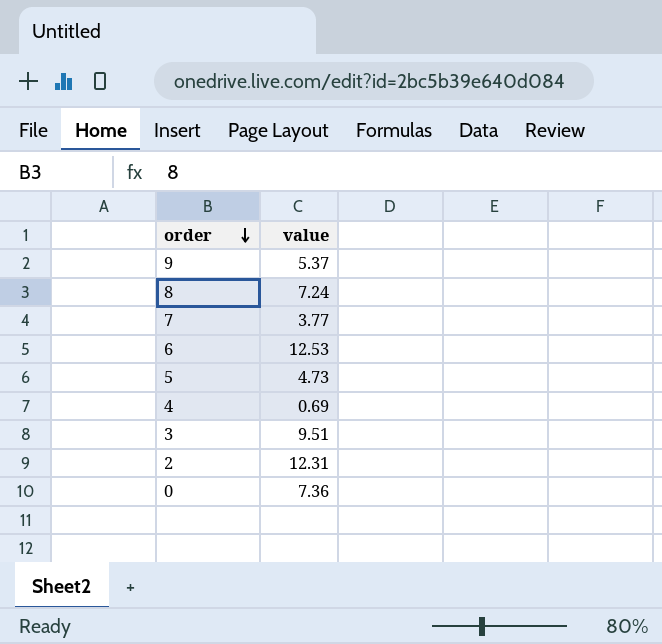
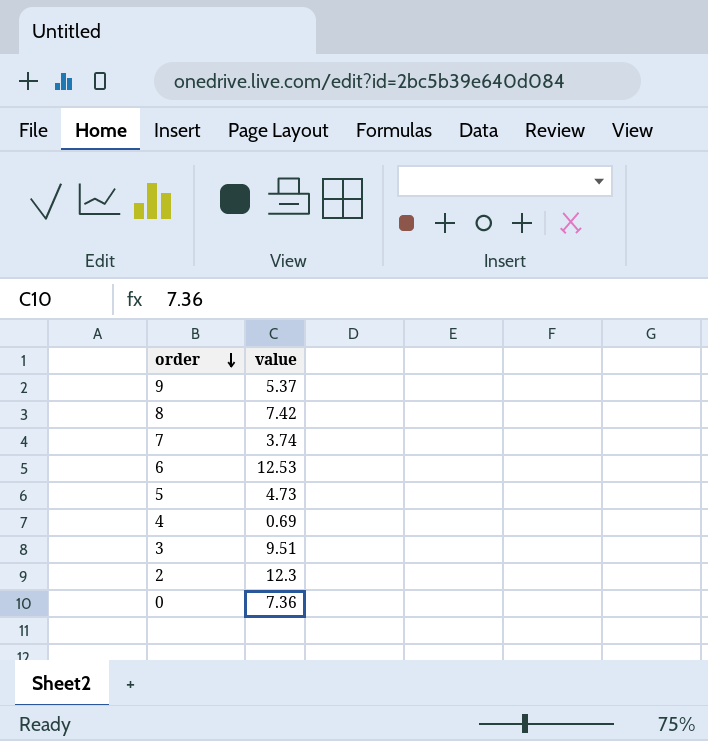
8 | value: 7.24 -> 7.42
7 | value: 3.77 -> 3.74
2 | value: 12.31 -> 12.3

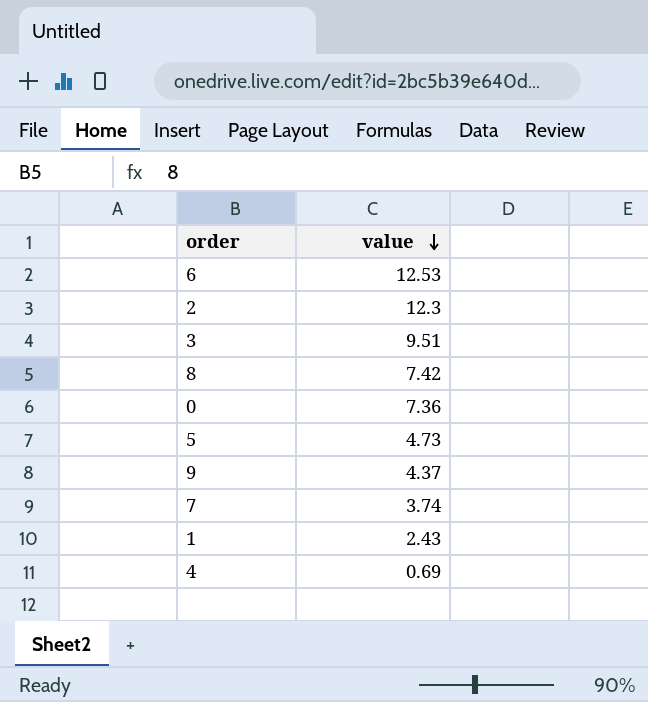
row order: order descending -> value descending
9 | value: 5.37 -> 4.37
row 1: none -> 2.43

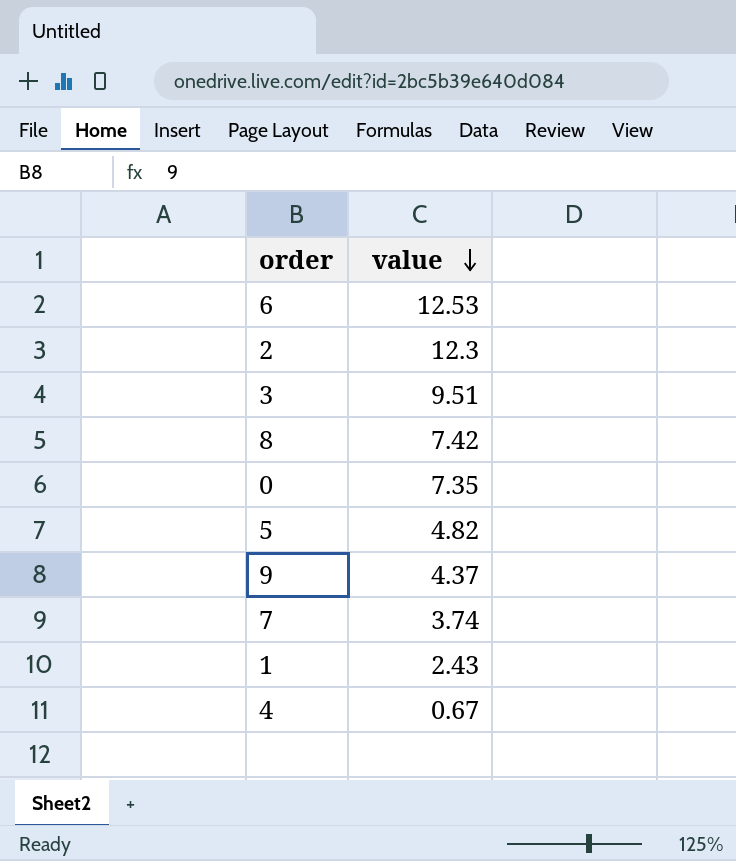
0 | value: 7.36 -> 7.35
5 | value: 4.73 -> 4.82
4 | value: 0.69 -> 0.67

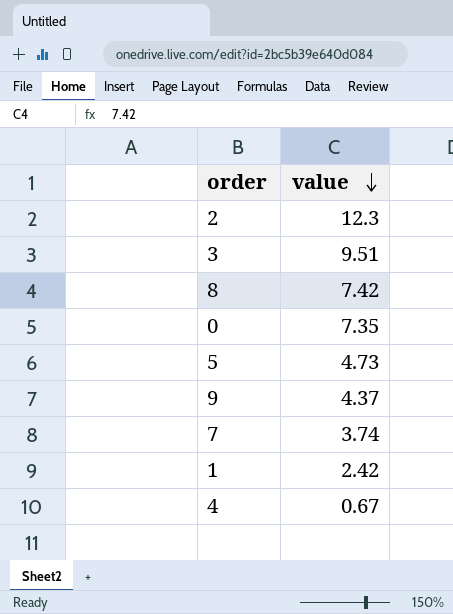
row 6: 12.53 -> none
5 | value: 4.82 -> 4.73
1 | value: 2.43 -> 2.42

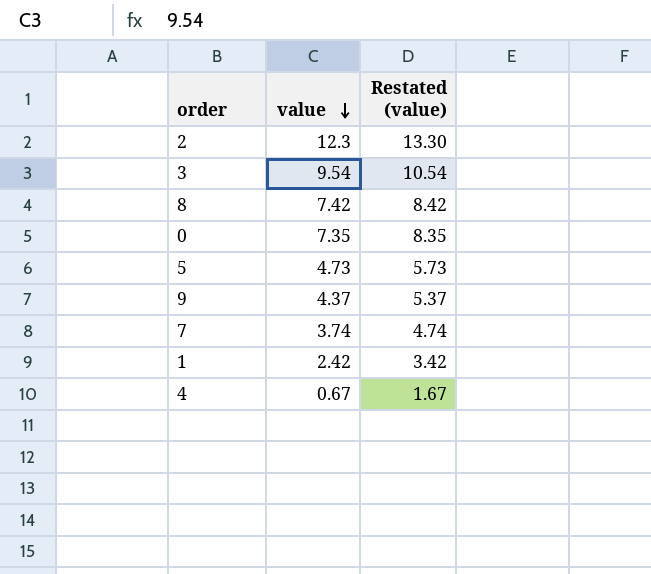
column Restated (value) | formula: none -> [value] + 1
3 | value: 9.51 -> 9.54

